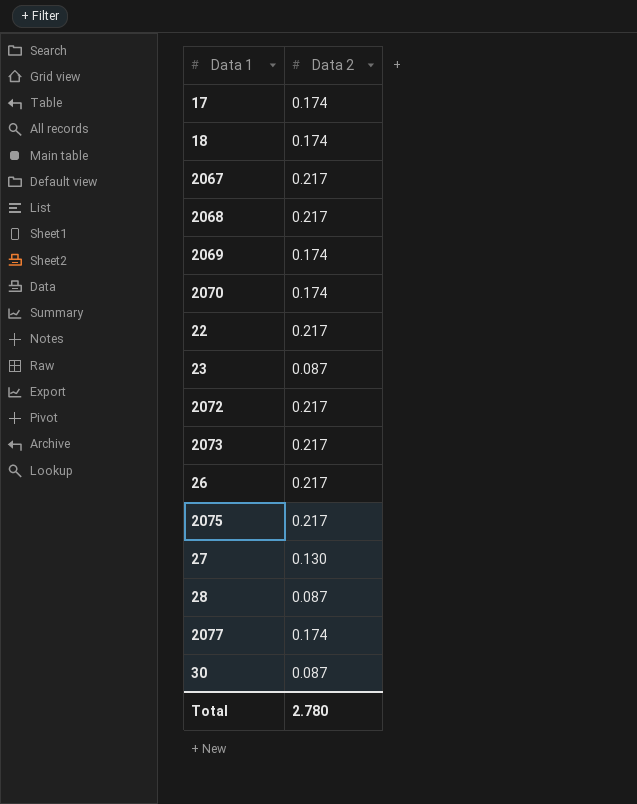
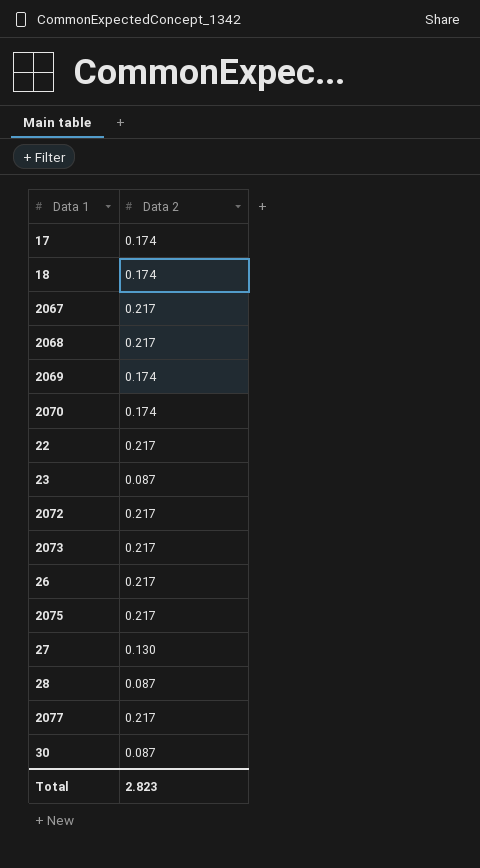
2077 | Data 2: 0.174 -> 0.217
Total | Data 2: 2.780 -> 2.823

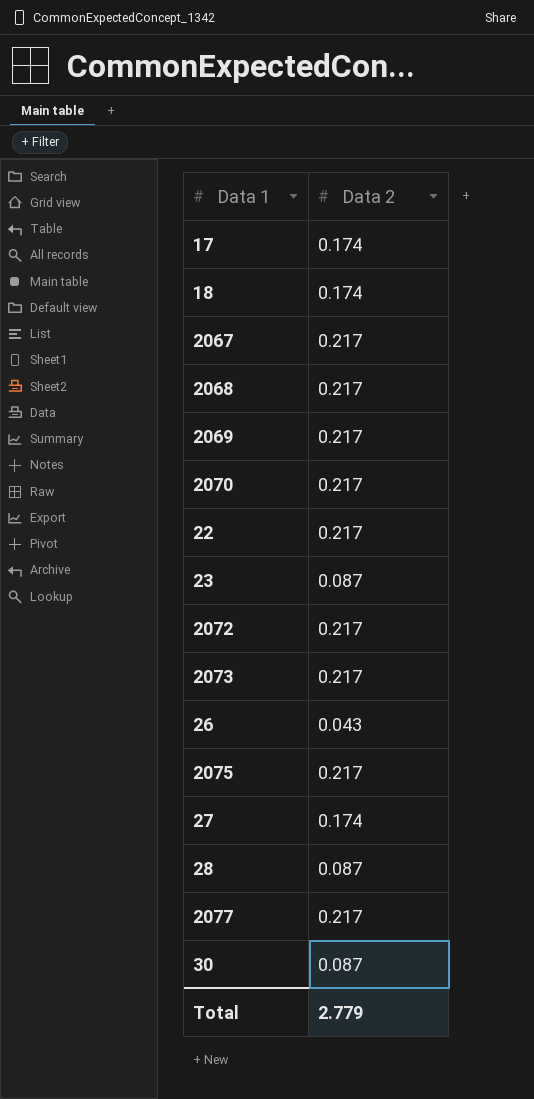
2069 | Data 2: 0.174 -> 0.217
2070 | Data 2: 0.174 -> 0.217
26 | Data 2: 0.217 -> 0.043
27 | Data 2: 0.130 -> 0.174
Total | Data 2: 2.823 -> 2.779

